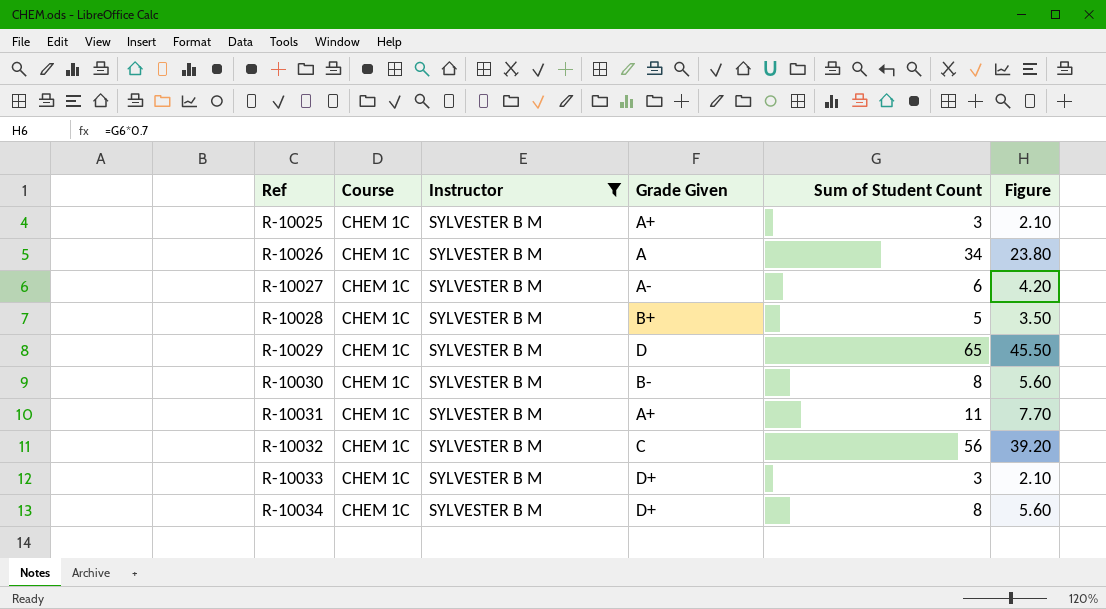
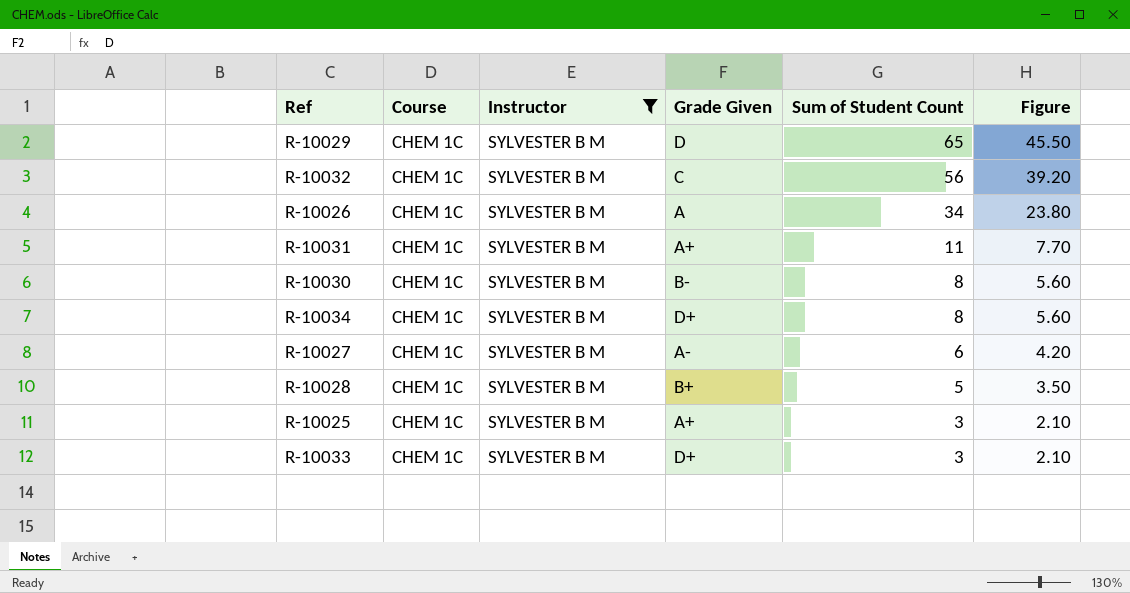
row order: Ref ascending -> Sum of Student Count descending

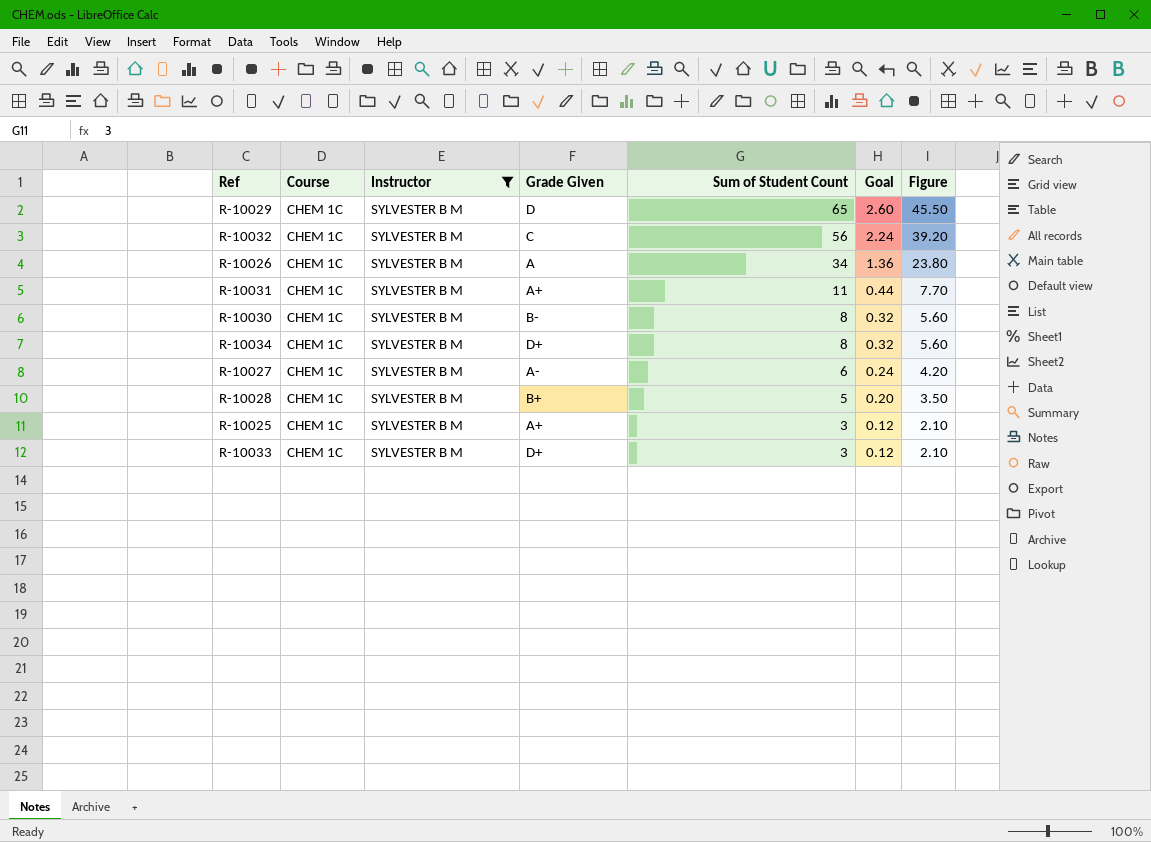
column Goal | formula: none -> [Sum of Student Count] * 0.04

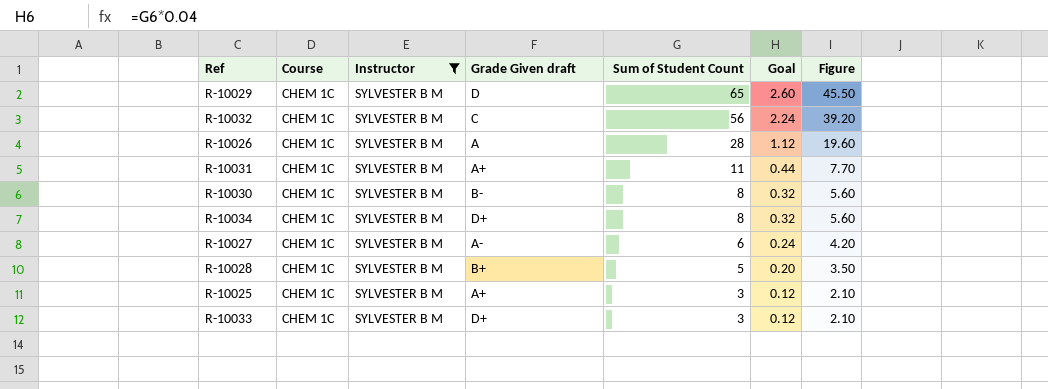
column name: Grade Given -> Grade Given draft
R-10026 | Sum of Student Count: 34 -> 28
R-10026 | Goal: 1.36 -> 1.12
R-10026 | Figure: 23.80 -> 19.60

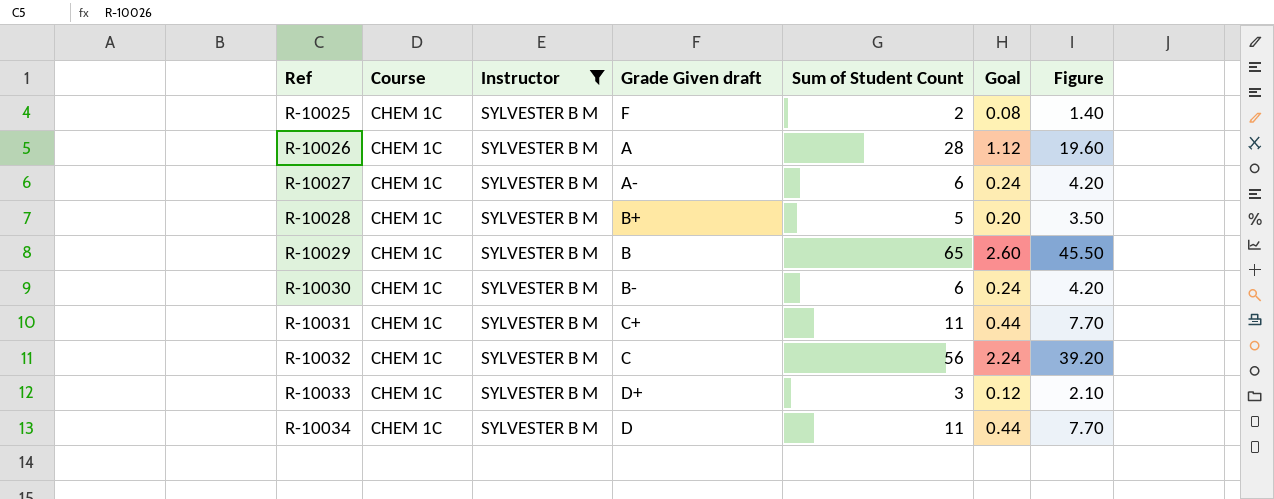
row order: Sum of Student Count descending -> Ref ascending
R-10025 | Grade Given draft: A+ -> F
R-10025 | Sum of Student Count: 3 -> 2
R-10025 | Goal: 0.12 -> 0.08
R-10025 | Figure: 2.10 -> 1.40
R-10029 | Grade Given draft: D -> B
R-10030 | Sum of Student Count: 8 -> 6
R-10030 | Goal: 0.32 -> 0.24
R-10030 | Figure: 5.60 -> 4.20
R-10031 | Grade Given draft: A+ -> C+
R-10034 | Grade Given draft: D+ -> D
R-10034 | Sum of Student Count: 8 -> 11
R-10034 | Goal: 0.32 -> 0.44
R-10034 | Figure: 5.60 -> 7.70

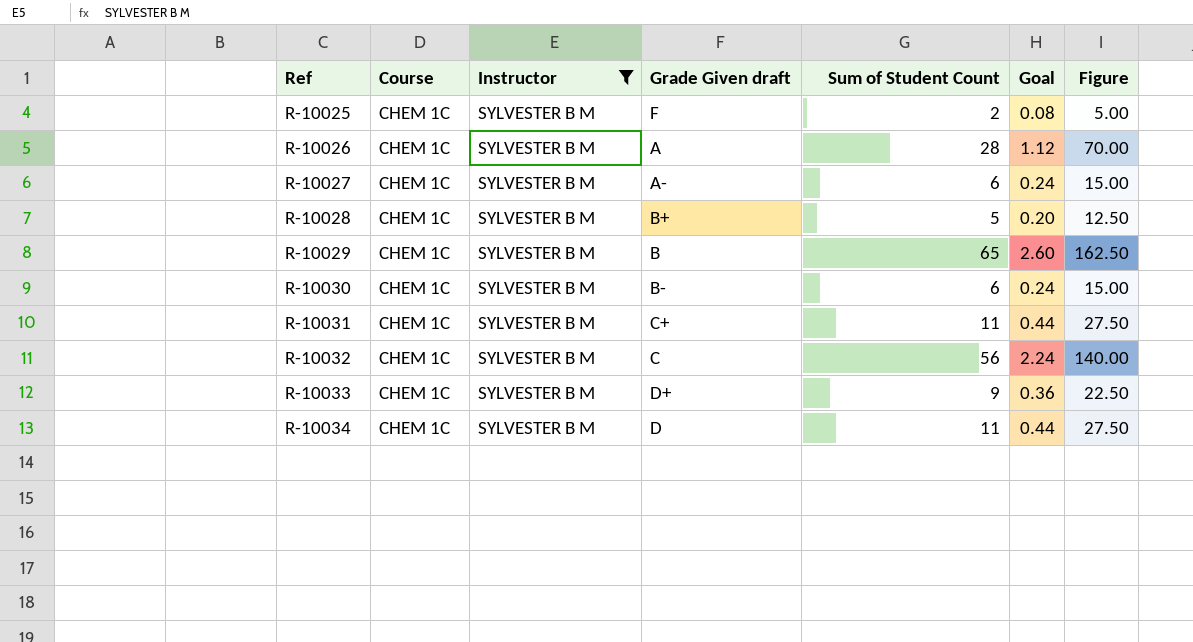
column Figure | formula: [Sum of Student Count] * 0.7 -> [Sum of Student Count] * 2.5
R-10033 | Sum of Student Count: 3 -> 9
R-10033 | Goal: 0.12 -> 0.36

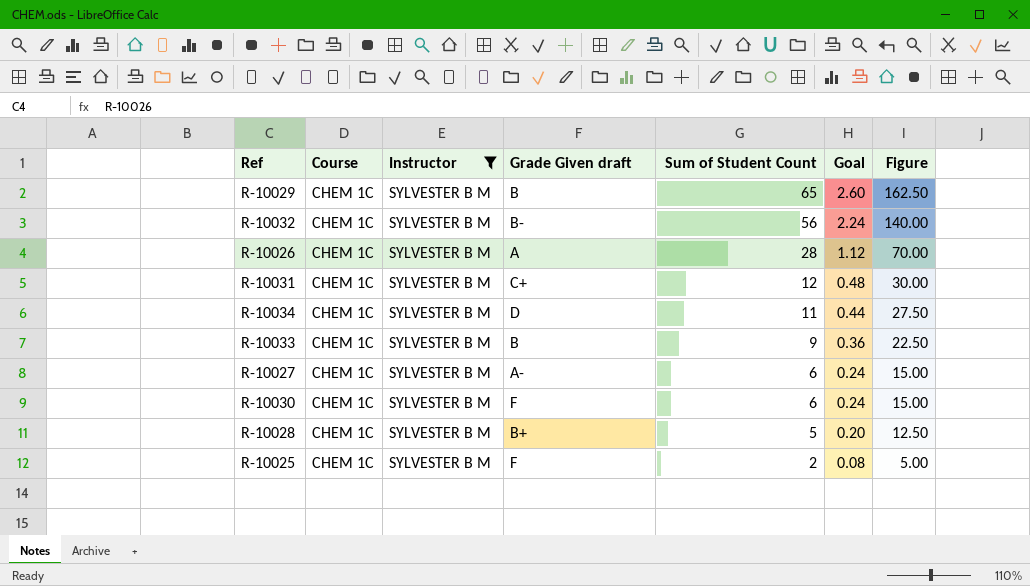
row order: Ref ascending -> Sum of Student Count descending
R-10032 | Grade Given draft: C -> B-
R-10031 | Sum of Student Count: 11 -> 12
R-10031 | Goal: 0.44 -> 0.48
R-10031 | Figure: 27.50 -> 30.00
R-10033 | Grade Given draft: D+ -> B
R-10030 | Grade Given draft: B- -> F

